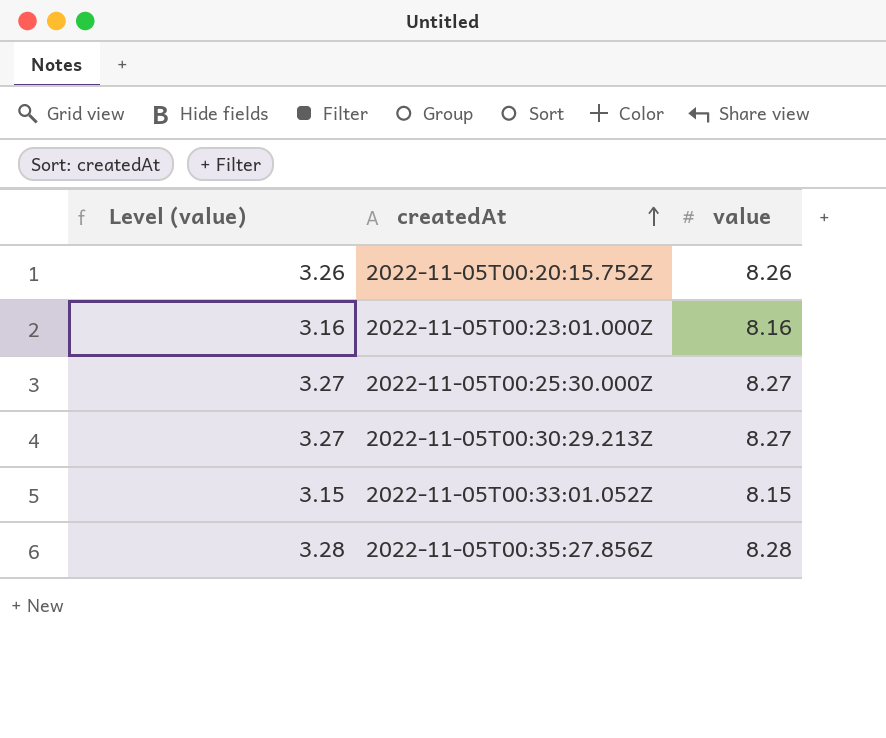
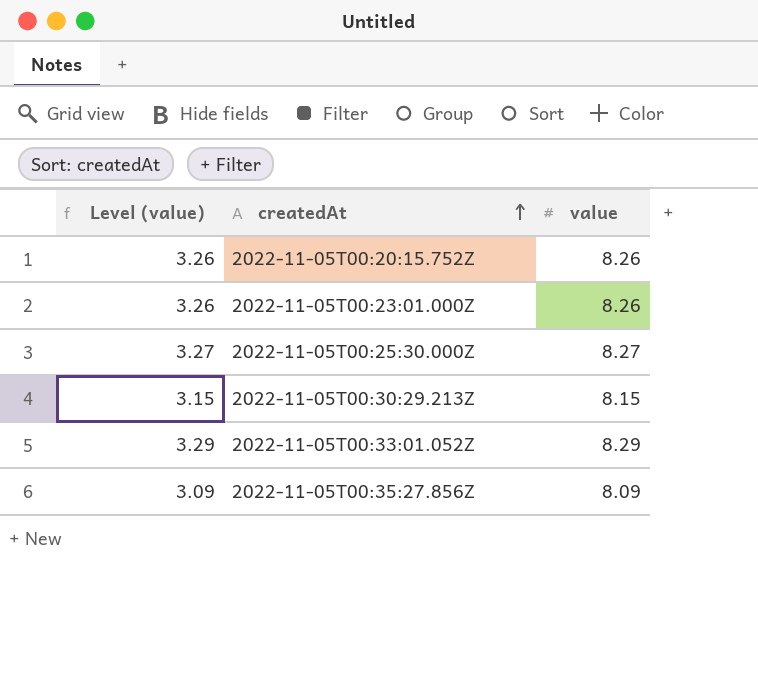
2022-11-05T00:23:01.000Z | Level (value): 3.16 -> 3.26
2022-11-05T00:23:01.000Z | value: 8.16 -> 8.26
2022-11-05T00:30:29.213Z | Level (value): 3.27 -> 3.15
2022-11-05T00:30:29.213Z | value: 8.27 -> 8.15
2022-11-05T00:33:01.052Z | Level (value): 3.15 -> 3.29
2022-11-05T00:33:01.052Z | value: 8.15 -> 8.29
2022-11-05T00:35:27.856Z | Level (value): 3.28 -> 3.09
2022-11-05T00:35:27.856Z | value: 8.28 -> 8.09

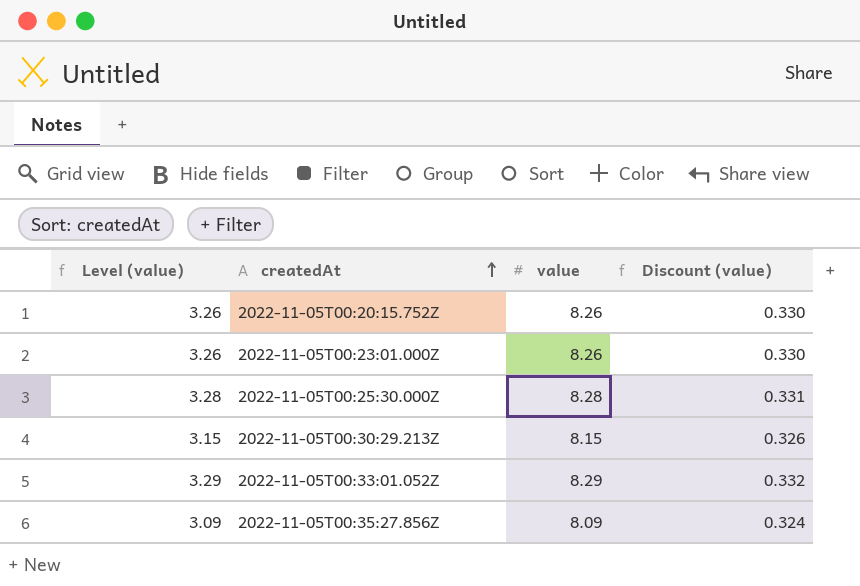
column Discount (value) | formula: none -> [value] * 0.04
2022-11-05T00:25:30.000Z | Level (value): 3.27 -> 3.28
2022-11-05T00:25:30.000Z | value: 8.27 -> 8.28

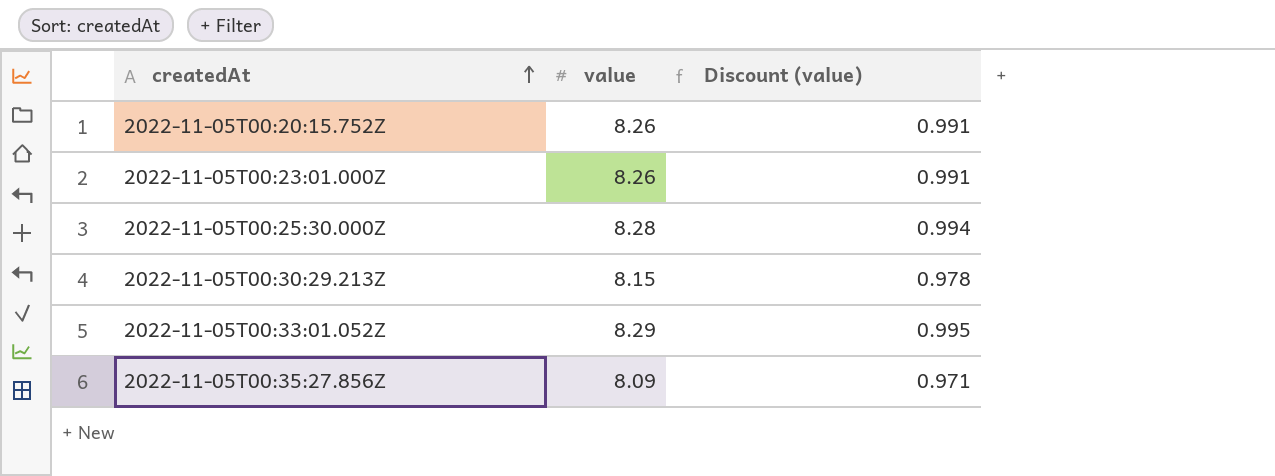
column Level (value) | formula: [value] - 5 -> none
column Discount (value) | formula: [value] * 0.04 -> [value] * 0.12

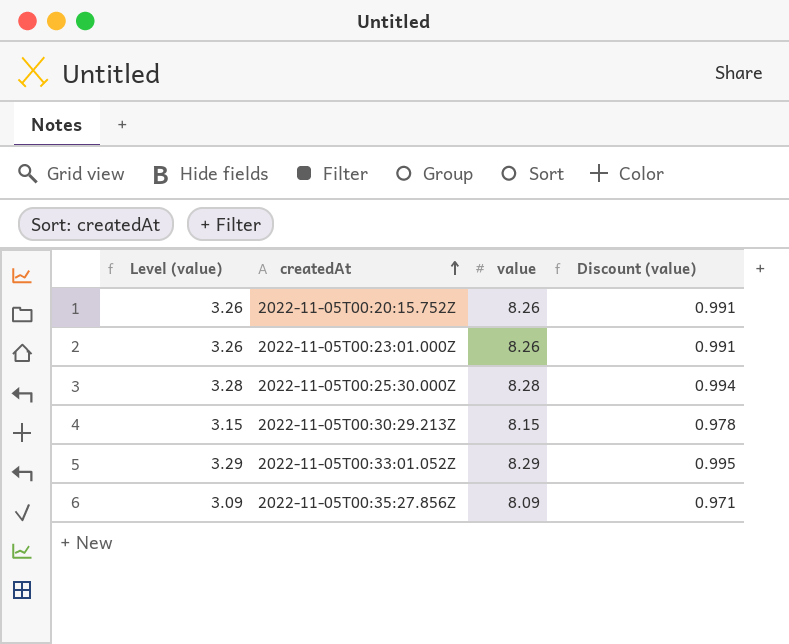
column Level (value) | formula: none -> [value] - 5

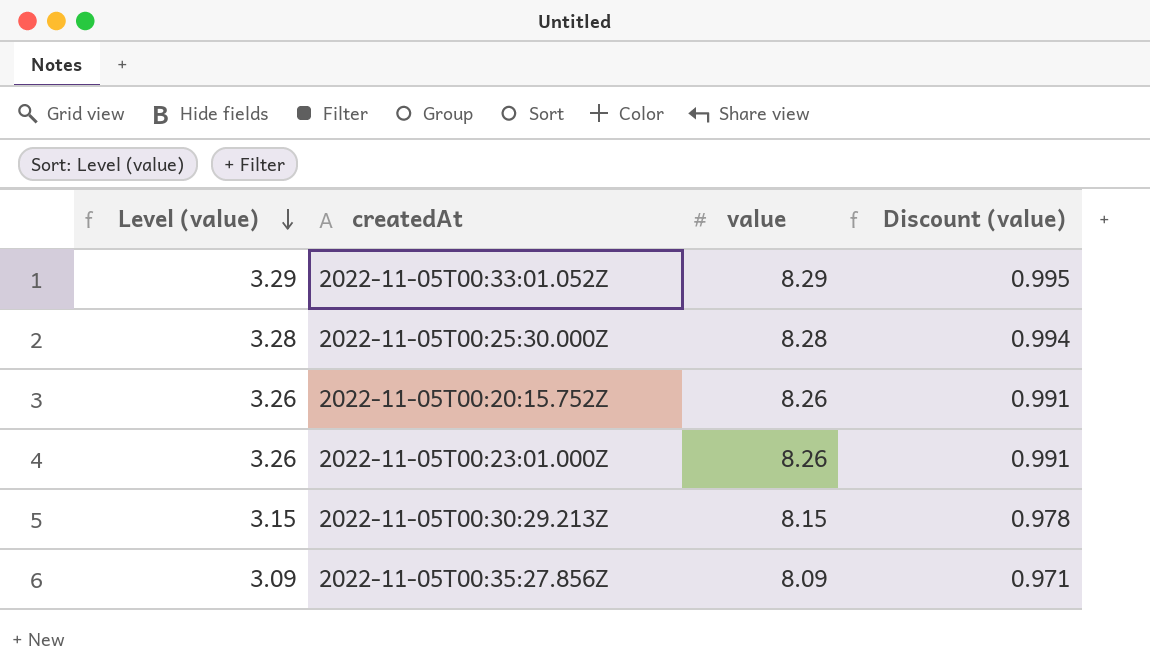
row order: createdAt ascending -> Level (value) descending

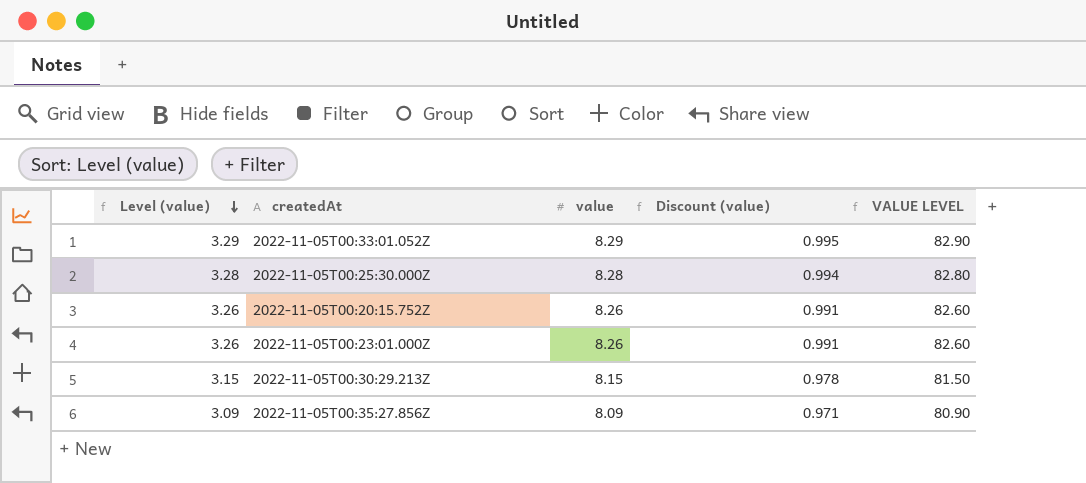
column VALUE LEVEL | formula: none -> [value] * 10

